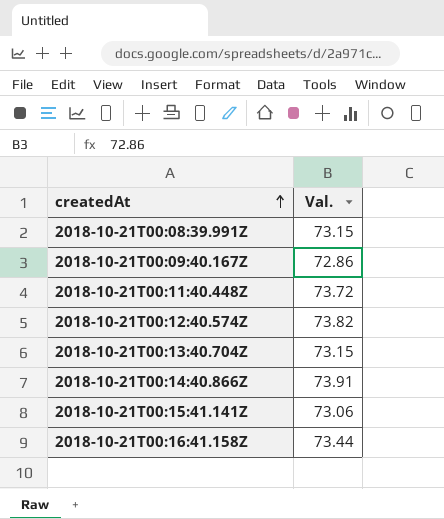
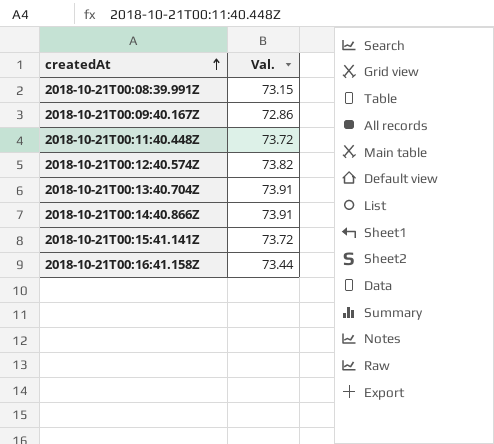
2018-10-21T00:13:40.704Z | Val.: 73.15 -> 73.91
2018-10-21T00:15:41.141Z | Val.: 73.06 -> 73.72

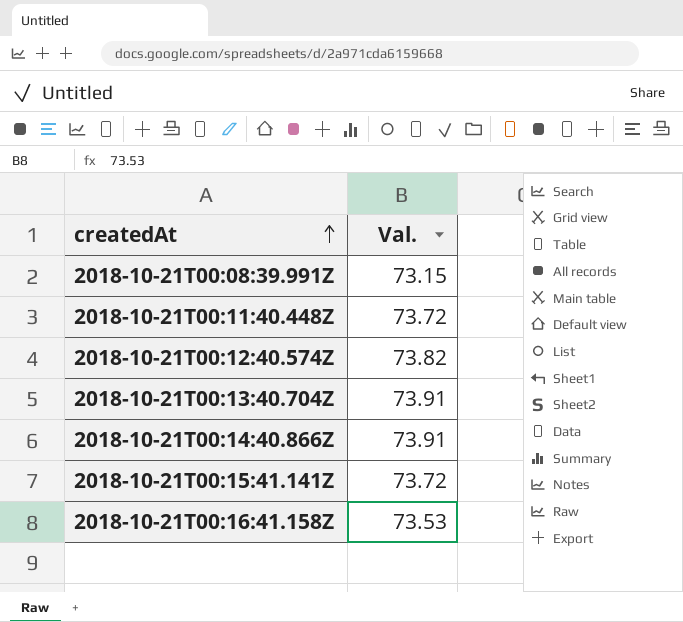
row 2018-10-21T00:09:40.167Z: 72.86 -> none
2018-10-21T00:16:41.158Z | Val.: 73.44 -> 73.53

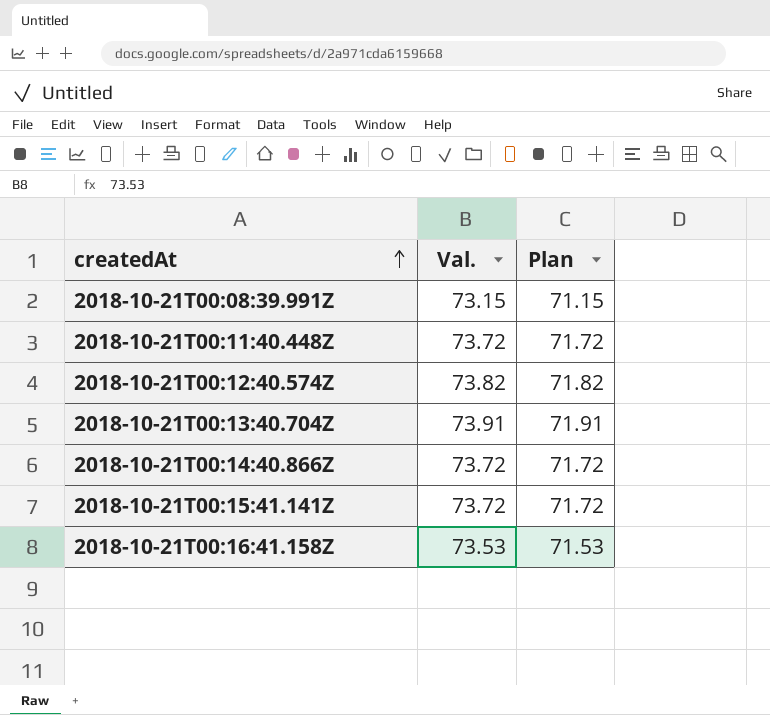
column Plan | formula: none -> [Val.] - 2
2018-10-21T00:14:40.866Z | Val.: 73.91 -> 73.72

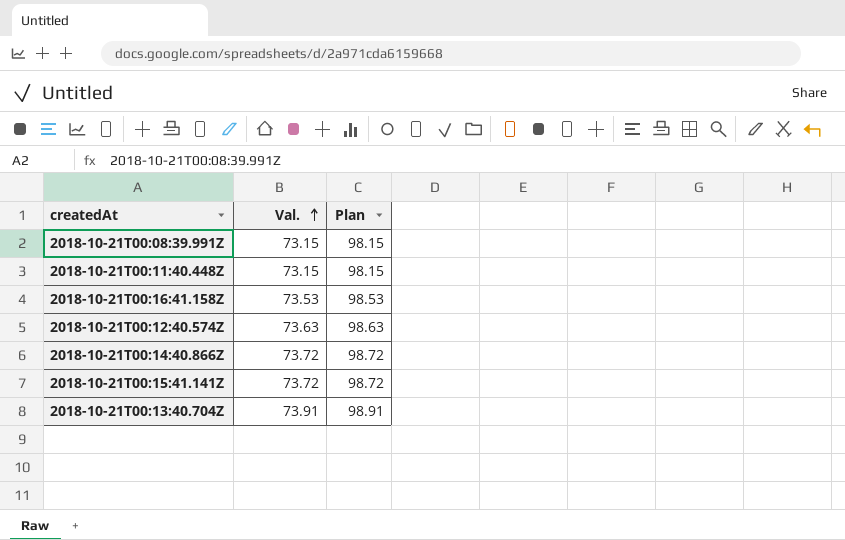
row order: createdAt ascending -> Val. ascending
column Plan | formula: [Val.] - 2 -> [Val.] + 25
2018-10-21T00:11:40.448Z | Val.: 73.72 -> 73.15
2018-10-21T00:12:40.574Z | Val.: 73.82 -> 73.63

